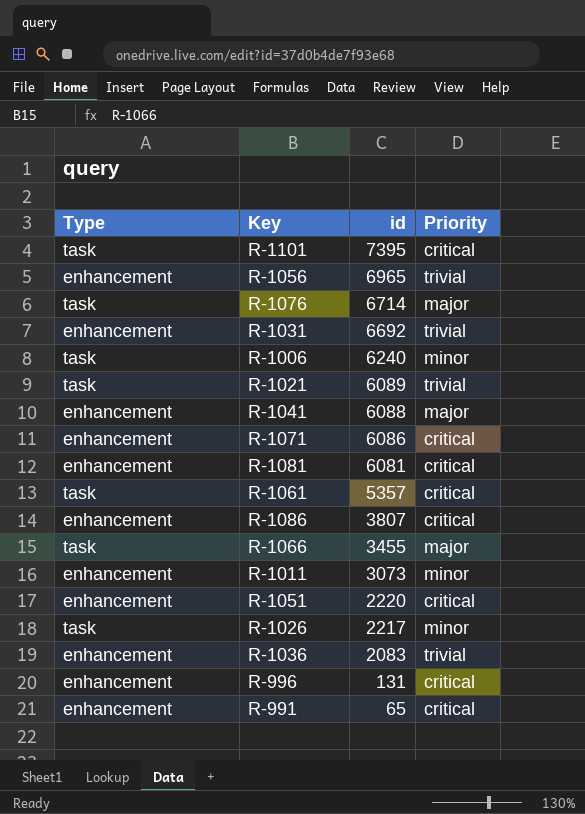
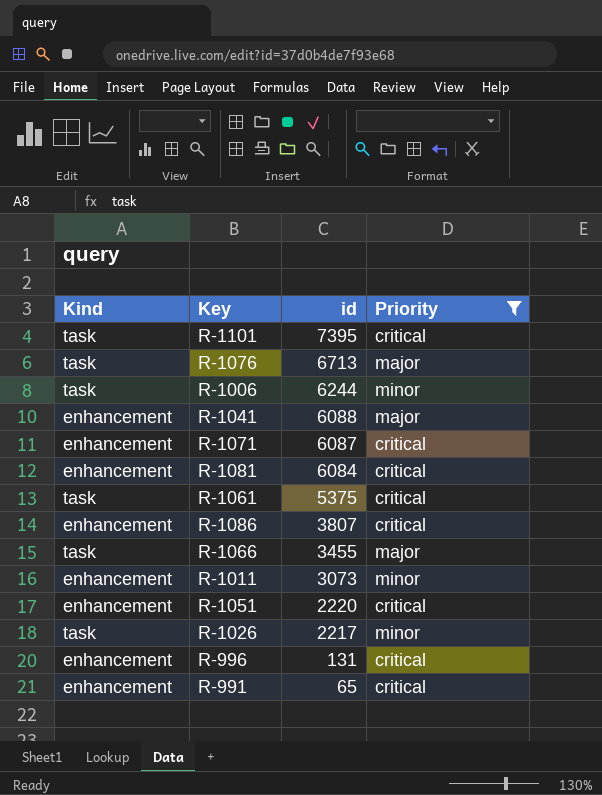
filter: none -> Priority != trivial
column name: Type -> Kind
R-1076 | id: 6714 -> 6713
R-1006 | id: 6240 -> 6244
R-1071 | id: 6086 -> 6087
R-1081 | id: 6081 -> 6084
R-1061 | id: 5357 -> 5375

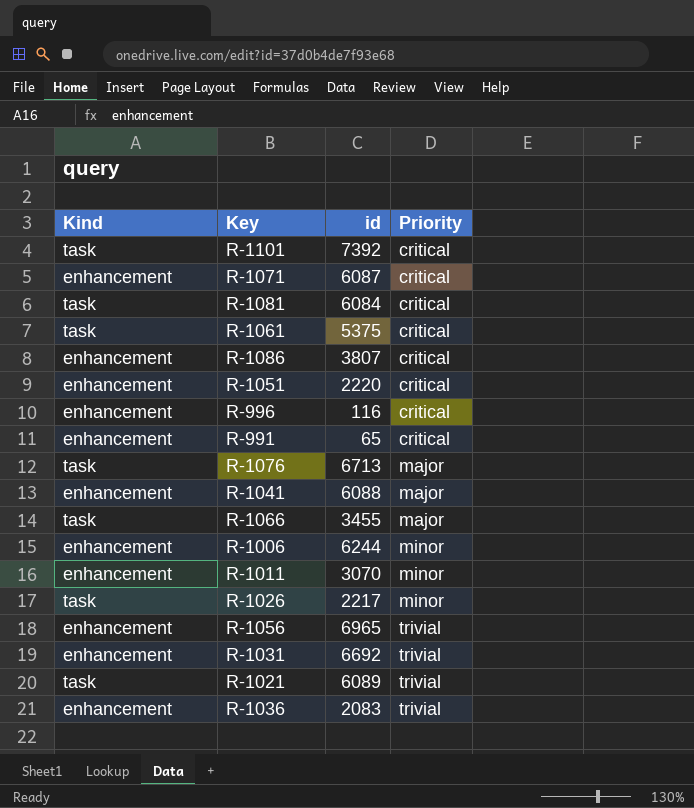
filter: Priority != trivial -> none
row order: id descending -> Priority ascending
R-1101 | id: 7395 -> 7392
R-1081 | Kind: enhancement -> task
R-996 | id: 131 -> 116
R-1006 | Kind: task -> enhancement
R-1011 | id: 3073 -> 3070

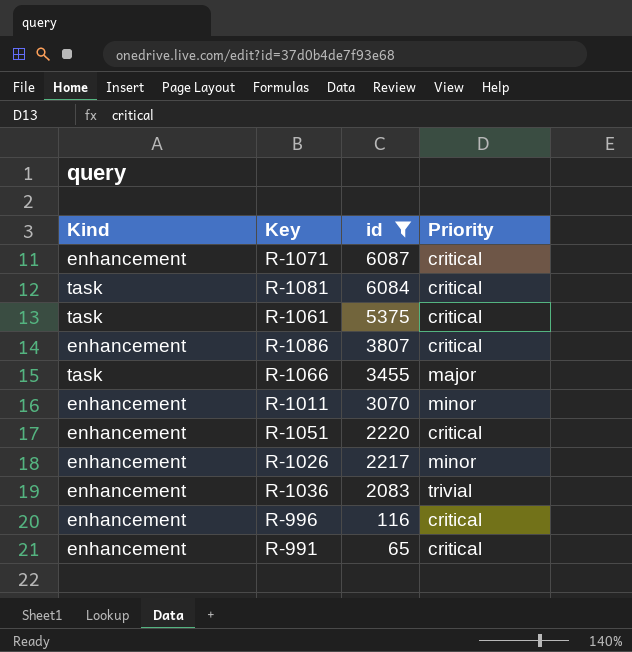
filter: none -> id <= 6087
row order: Priority ascending -> id descending
R-1026 | Kind: task -> enhancement

